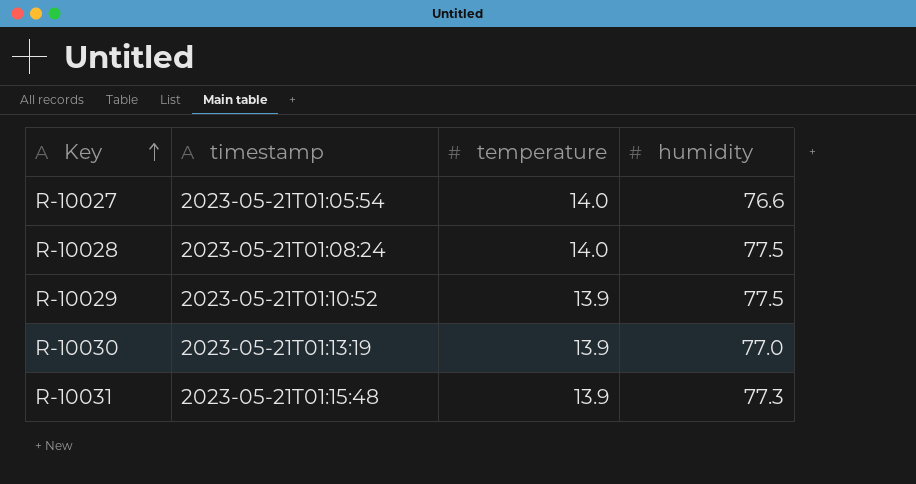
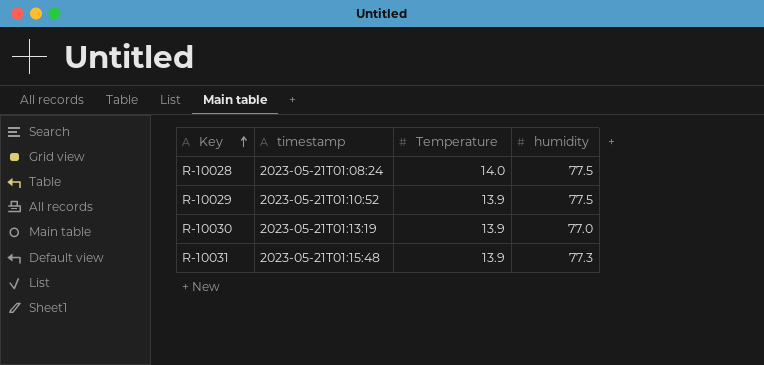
column name: temperature -> Temperature
row R-10027: 2023-05-21T01:05:54 | 14.0 | 76.6 -> none

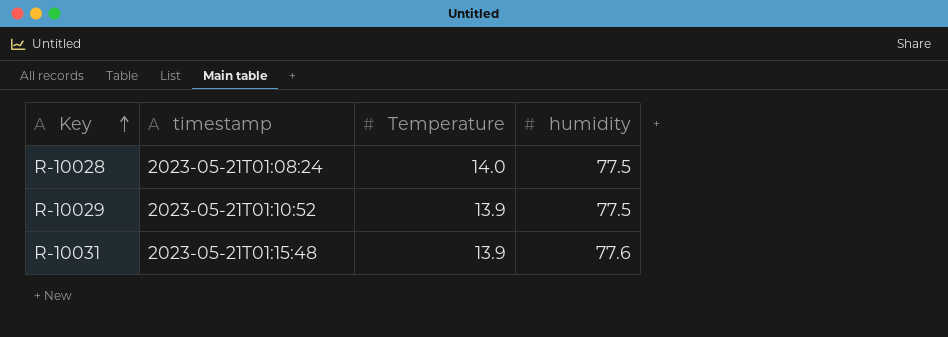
row R-10030: 2023-05-21T01:13:19 | 13.9 | 77.0 -> none
R-10031 | humidity: 77.3 -> 77.6

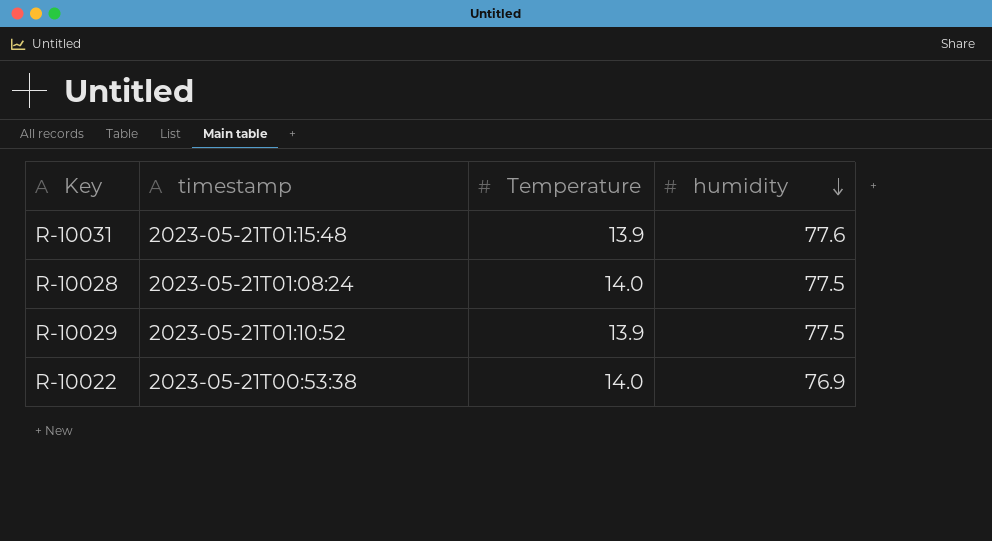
row order: Key ascending -> humidity descending
row R-10022: none -> 2023-05-21T00:53:38 | 14.0 | 76.9

